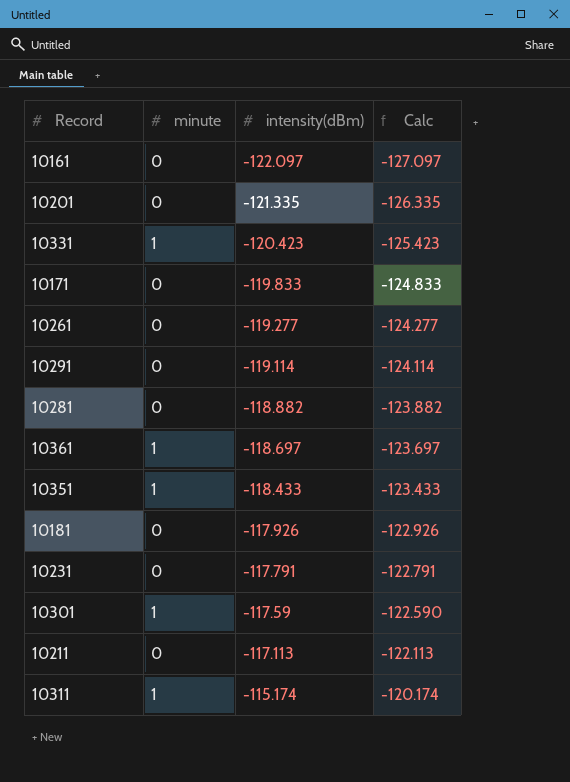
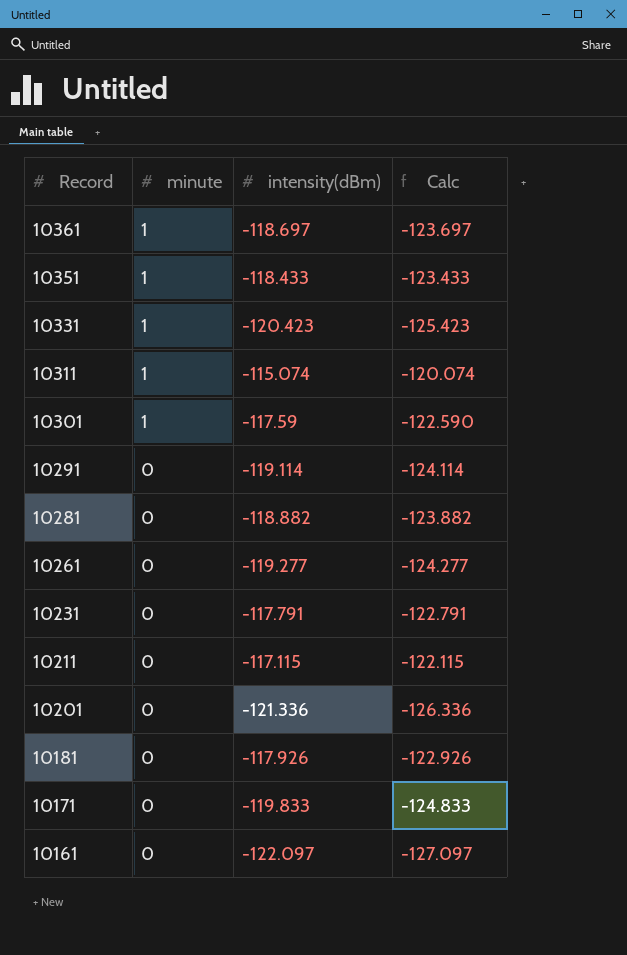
row order: intensity(dBm) ascending -> Record descending
10311 | intensity(dBm): -115.174 -> -115.074
10311 | Calc: -120.174 -> -120.074
10211 | intensity(dBm): -117.113 -> -117.115
10211 | Calc: -122.113 -> -122.115
10201 | intensity(dBm): -121.335 -> -121.336
10201 | Calc: -126.335 -> -126.336

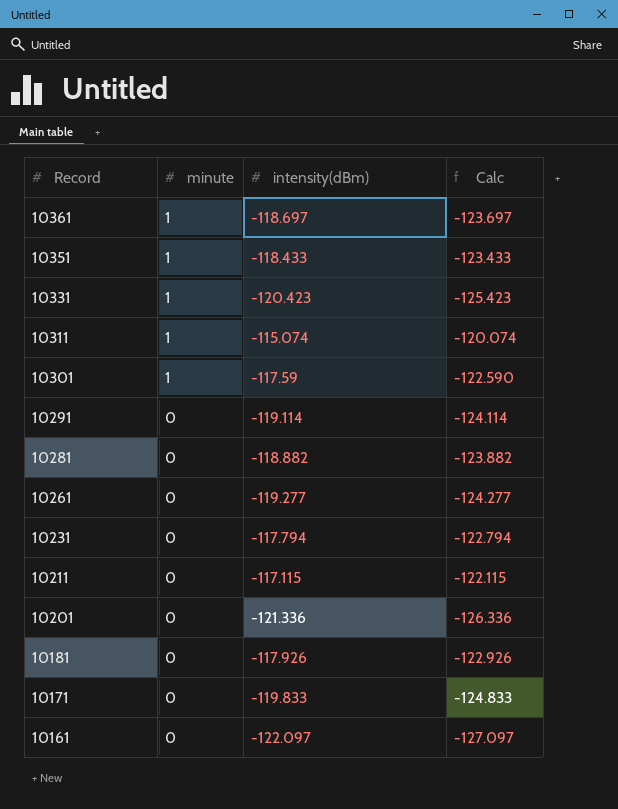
10231 | intensity(dBm): -117.791 -> -117.794
10231 | Calc: -122.791 -> -122.794

